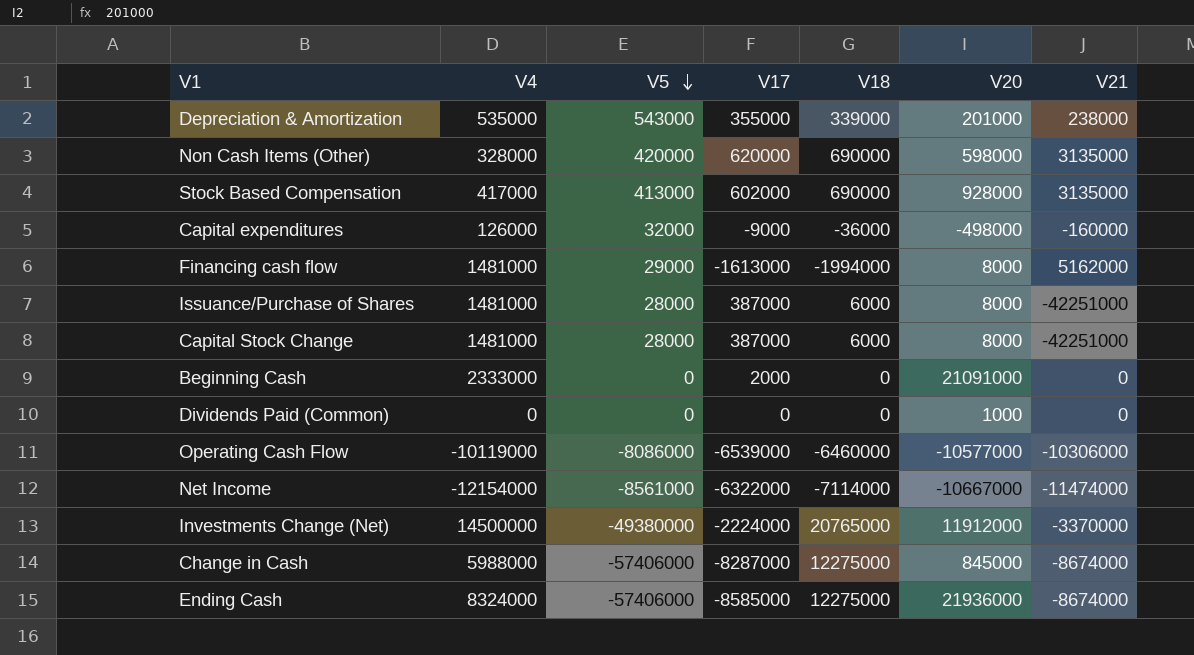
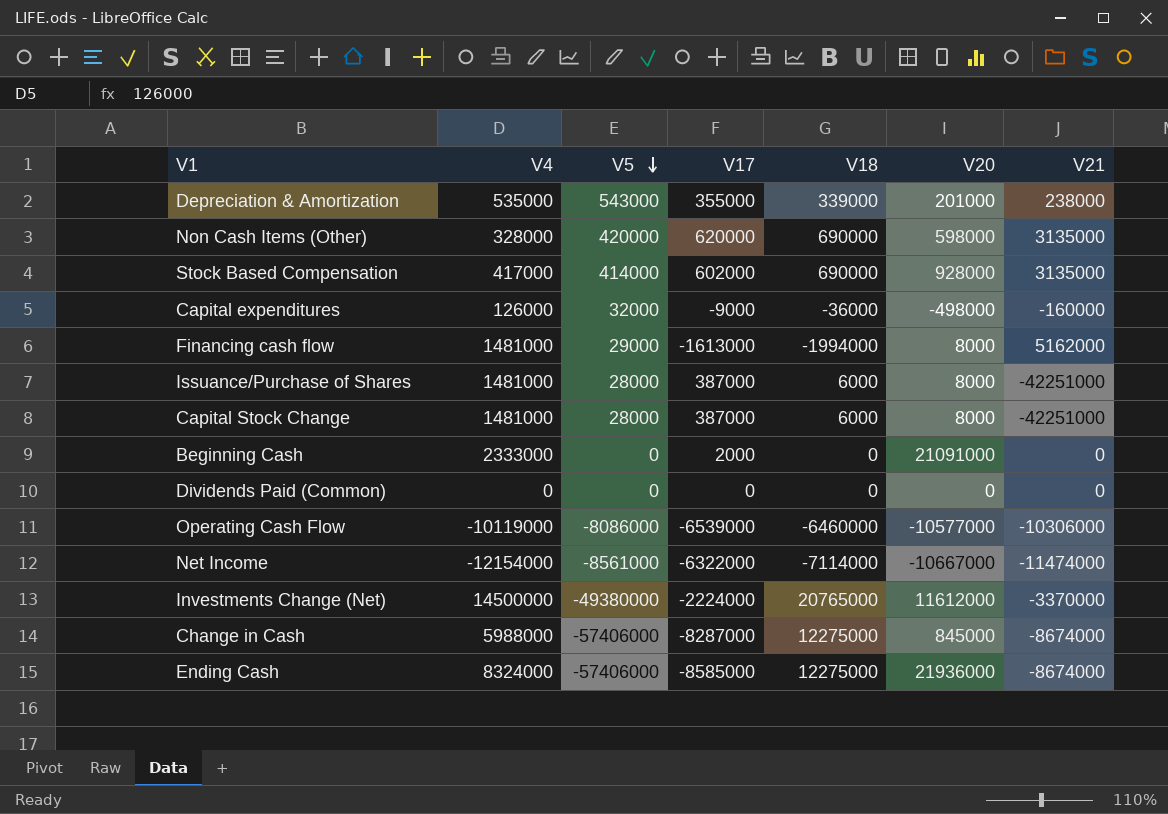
Stock Based Compensation | V5: 413000 -> 414000
Dividends Paid (Common) | V20: 1000 -> 0
Investments Change (Net) | V20: 11912000 -> 11612000

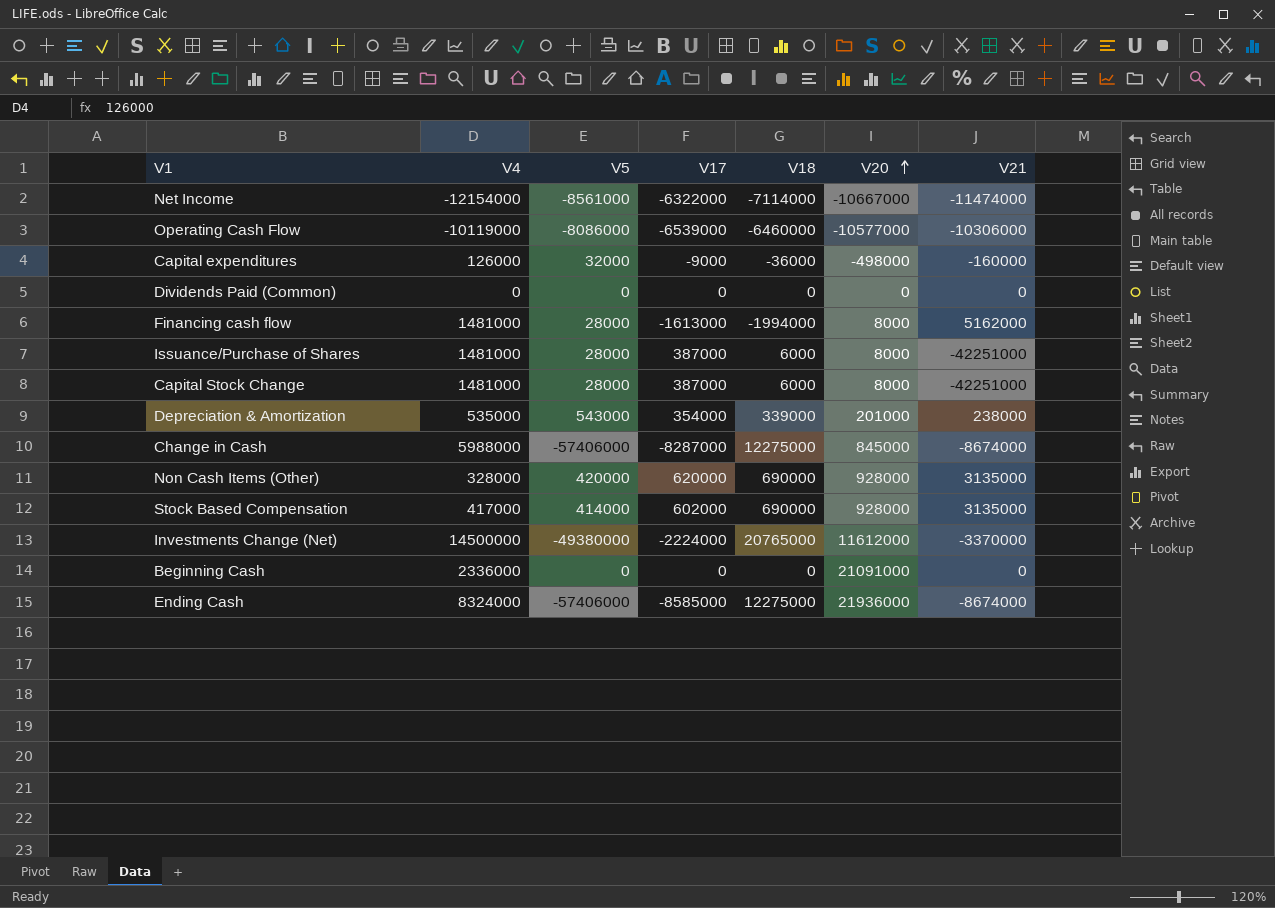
row order: V5 descending -> V20 ascending
Financing cash flow | V5: 29000 -> 28000
Depreciation & Amortization | V17: 355000 -> 354000
Non Cash Items (Other) | V20: 598000 -> 928000
Beginning Cash | V4: 2333000 -> 2336000
Beginning Cash | V17: 2000 -> 0

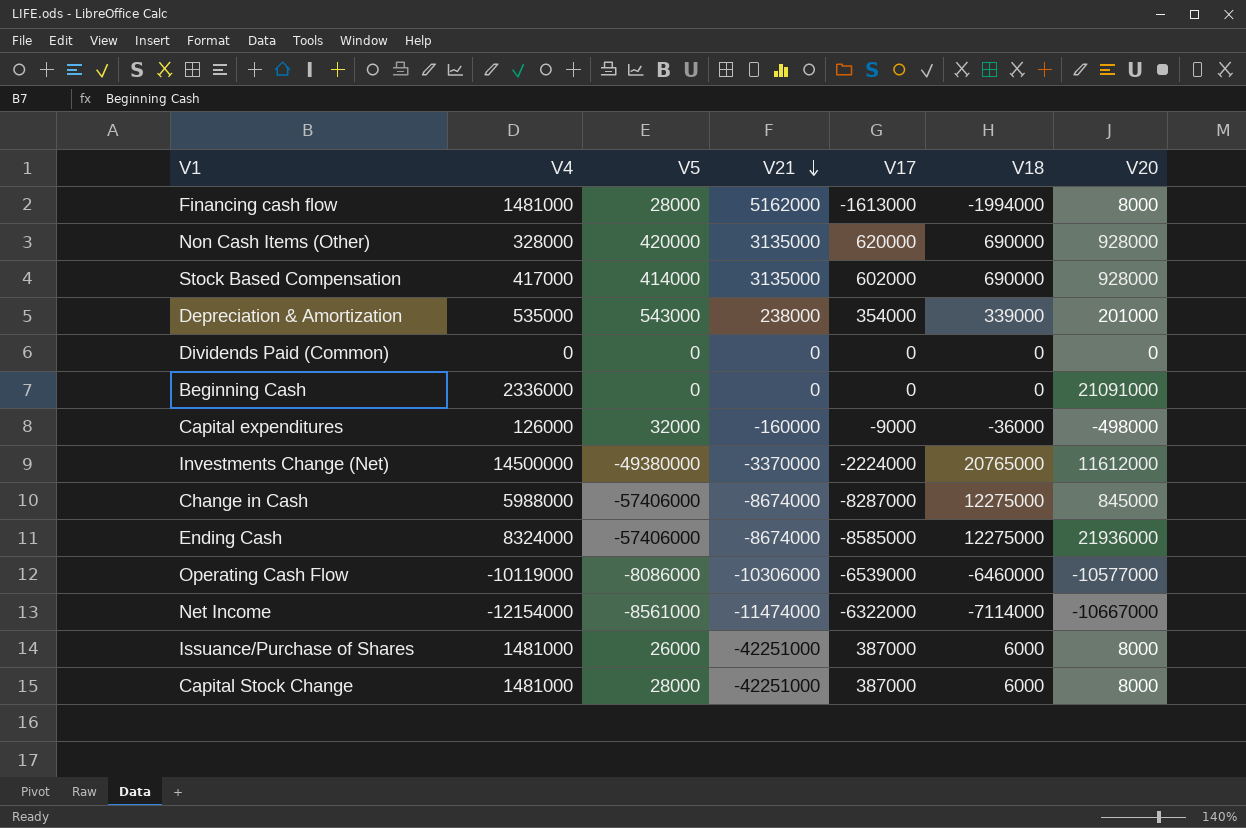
row order: V20 ascending -> V21 descending
column V21 | position: 7 -> 4
Issuance/Purchase of Shares | V5: 28000 -> 26000

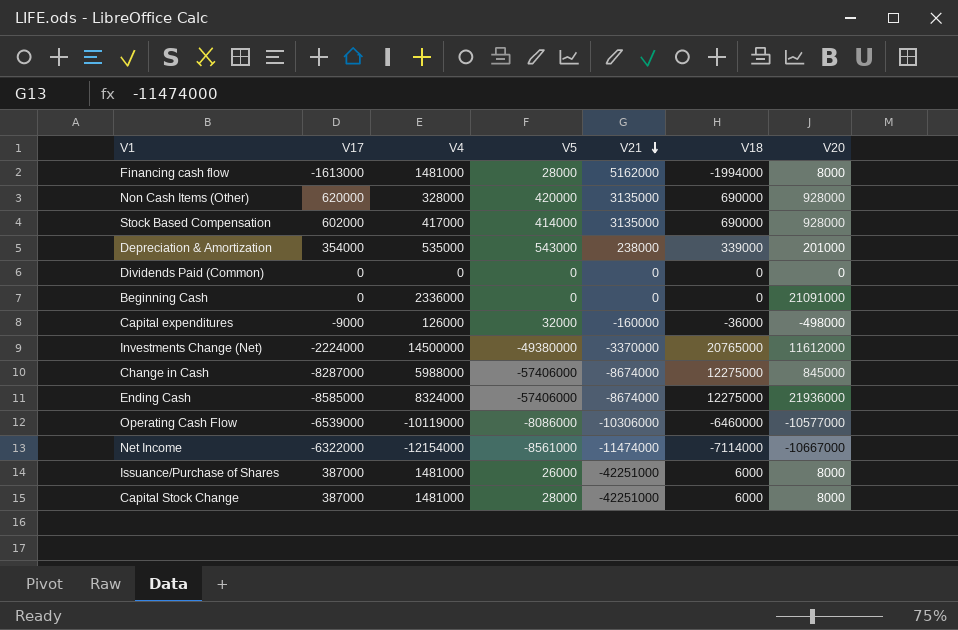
column V17 | position: 5 -> 2

